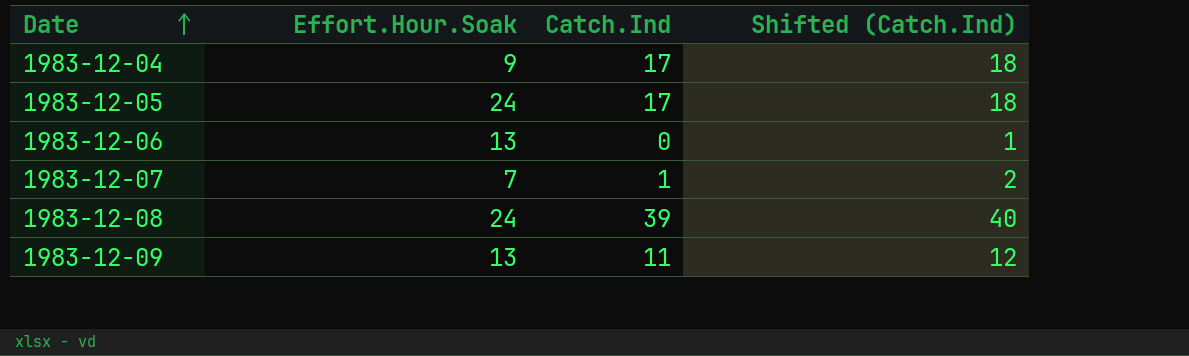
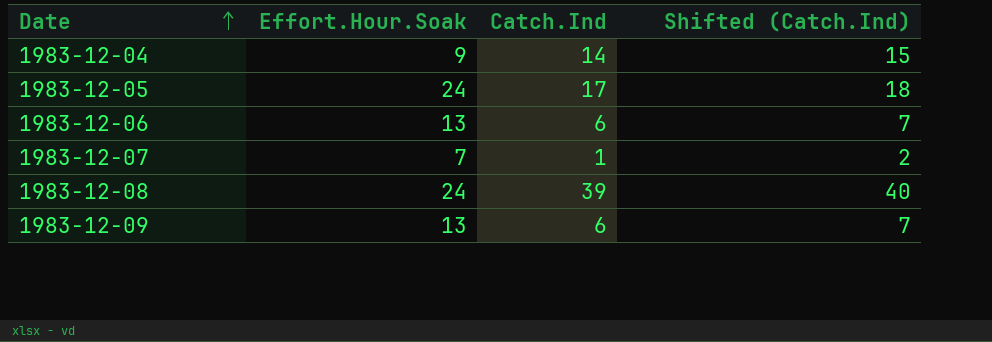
1983-12-04 | Catch.Ind: 17 -> 14
1983-12-04 | Shifted (Catch.Ind): 18 -> 15
1983-12-06 | Catch.Ind: 0 -> 6
1983-12-06 | Shifted (Catch.Ind): 1 -> 7
1983-12-09 | Catch.Ind: 11 -> 6
1983-12-09 | Shifted (Catch.Ind): 12 -> 7

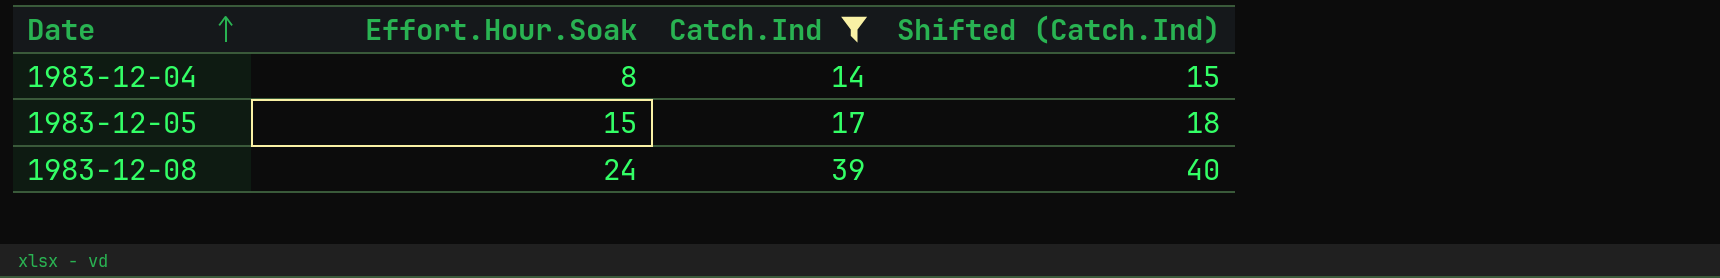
filter: none -> Catch.Ind >= 14
1983-12-04 | Effort.Hour.Soak: 9 -> 8
1983-12-05 | Effort.Hour.Soak: 24 -> 15

